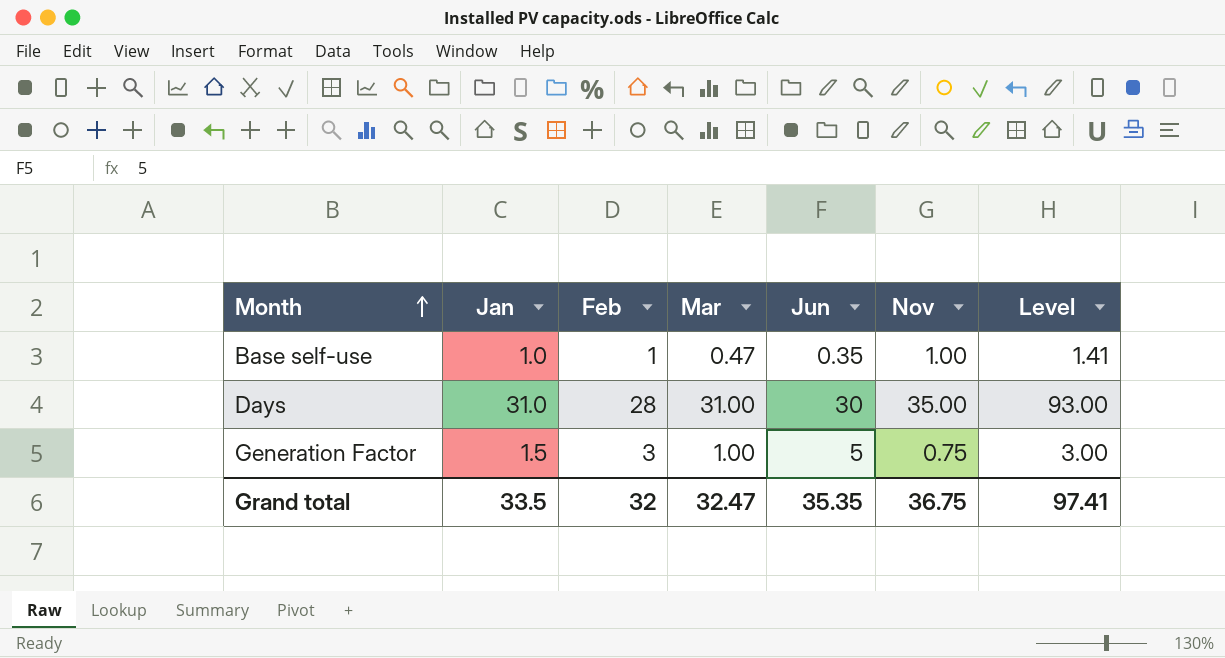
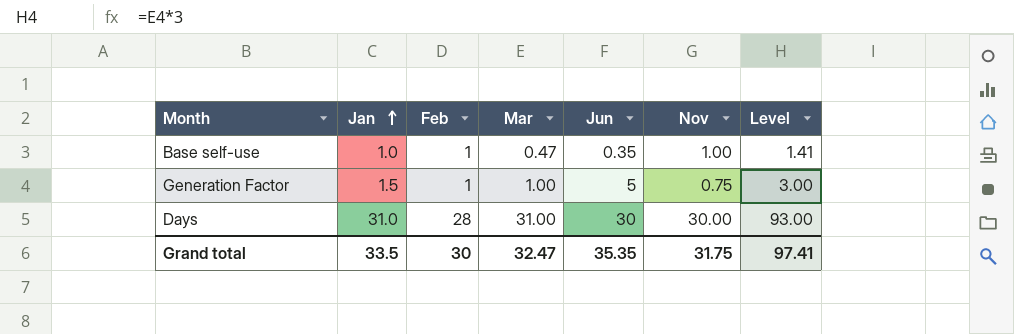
row order: Month ascending -> Jan ascending
Generation Factor | Feb: 3 -> 1
Days | Nov: 35.00 -> 30.00
Grand total | Feb: 32 -> 30
Grand total | Nov: 36.75 -> 31.75

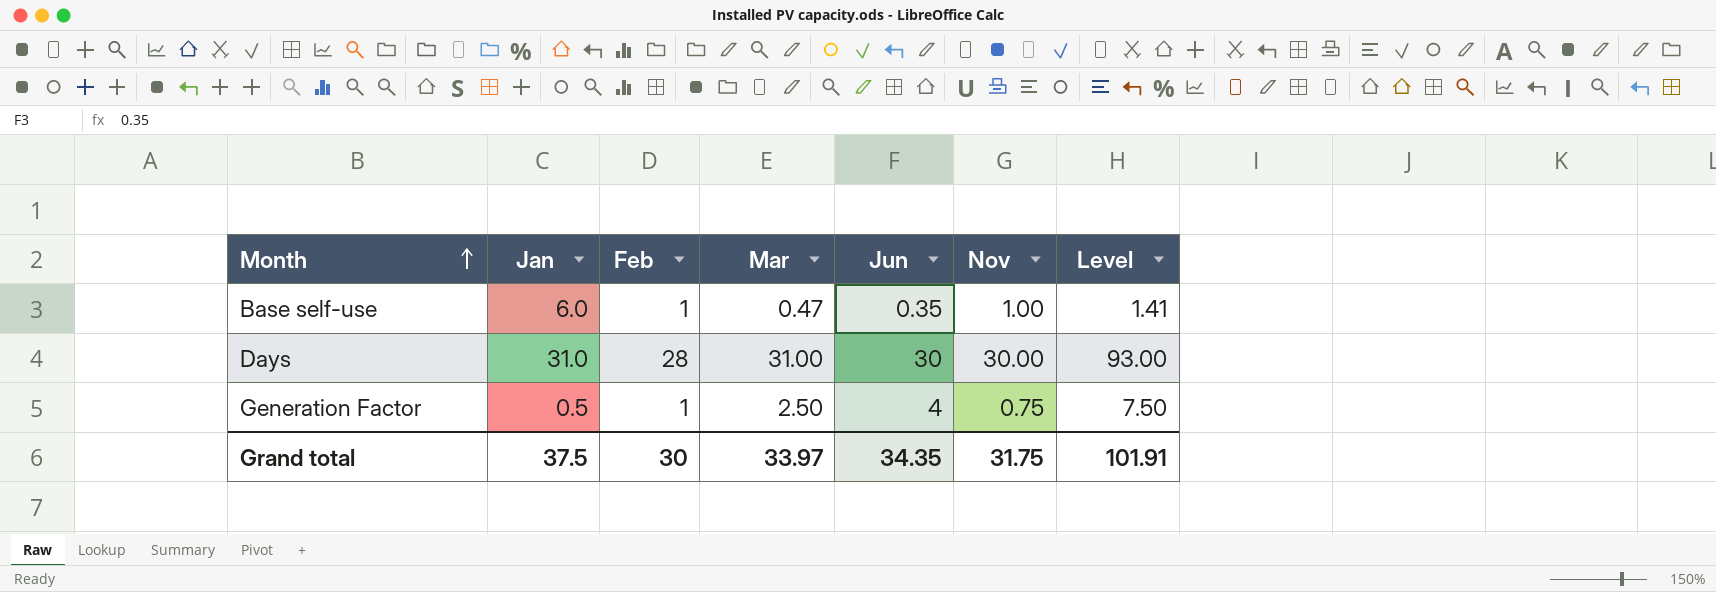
row order: Jan ascending -> Month ascending
Base self-use | Jan: 1.0 -> 6.0
Generation Factor | Jan: 1.5 -> 0.5
Generation Factor | Mar: 1.00 -> 2.50
Generation Factor | Jun: 5 -> 4
Generation Factor | Level: 3.00 -> 7.50
Grand total | Jan: 33.5 -> 37.5
Grand total | Mar: 32.47 -> 33.97
Grand total | Jun: 35.35 -> 34.35
Grand total | Level: 97.41 -> 101.91

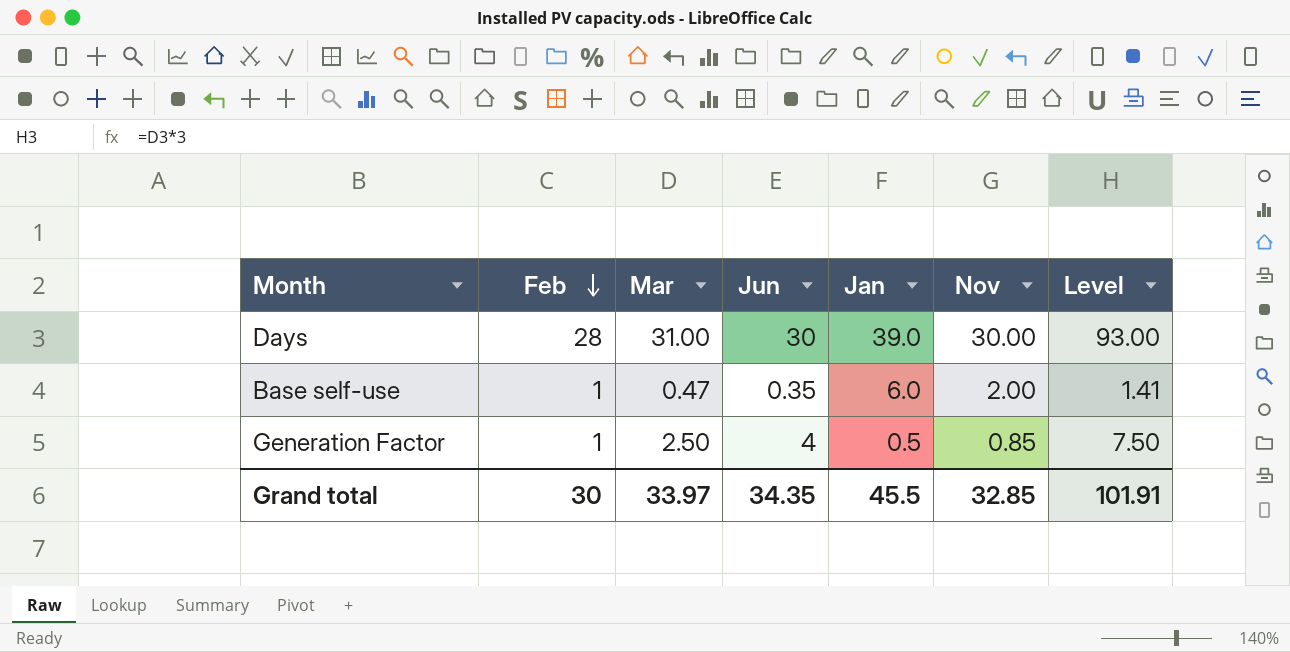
row order: Month ascending -> Feb descending
column Jan | position: 2 -> 5
Days | Jan: 31.0 -> 39.0
Base self-use | Nov: 1.00 -> 2.00
Generation Factor | Nov: 0.75 -> 0.85
Grand total | Jan: 37.5 -> 45.5
Grand total | Nov: 31.75 -> 32.85

